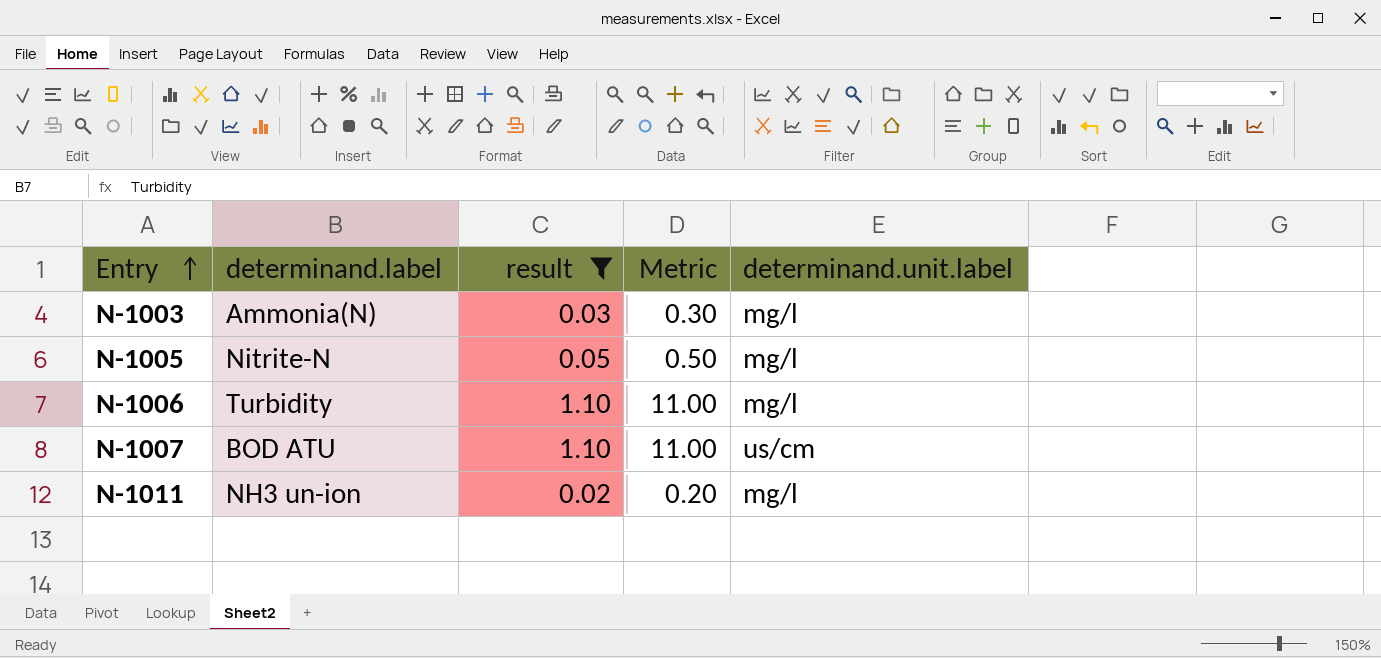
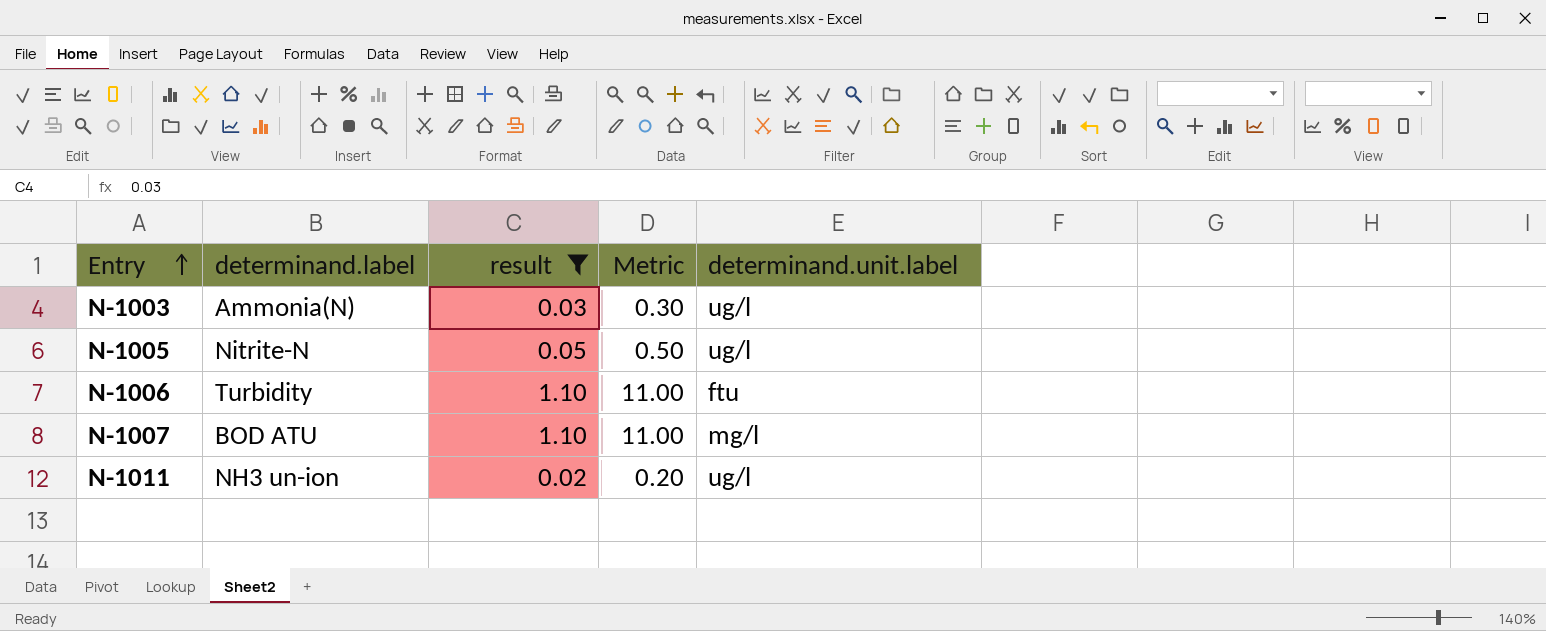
N-1003 | determinand.unit.label: mg/l -> ug/l
N-1005 | determinand.unit.label: mg/l -> ug/l
N-1006 | determinand.unit.label: mg/l -> ftu
N-1007 | determinand.unit.label: us/cm -> mg/l
N-1011 | determinand.unit.label: mg/l -> ug/l

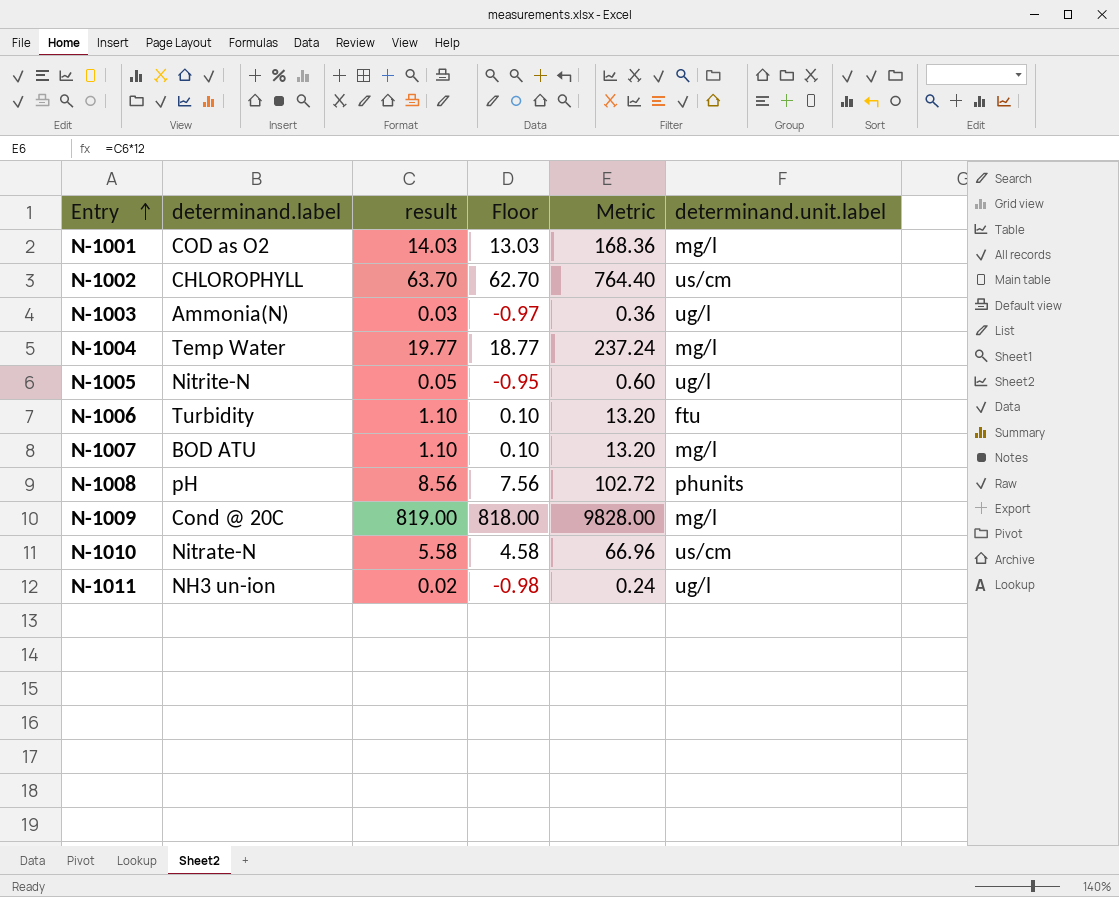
filter: result <= 1.10 -> none
column Floor | formula: none -> [result] - 1
column Metric | formula: [result] * 10 -> [result] * 12

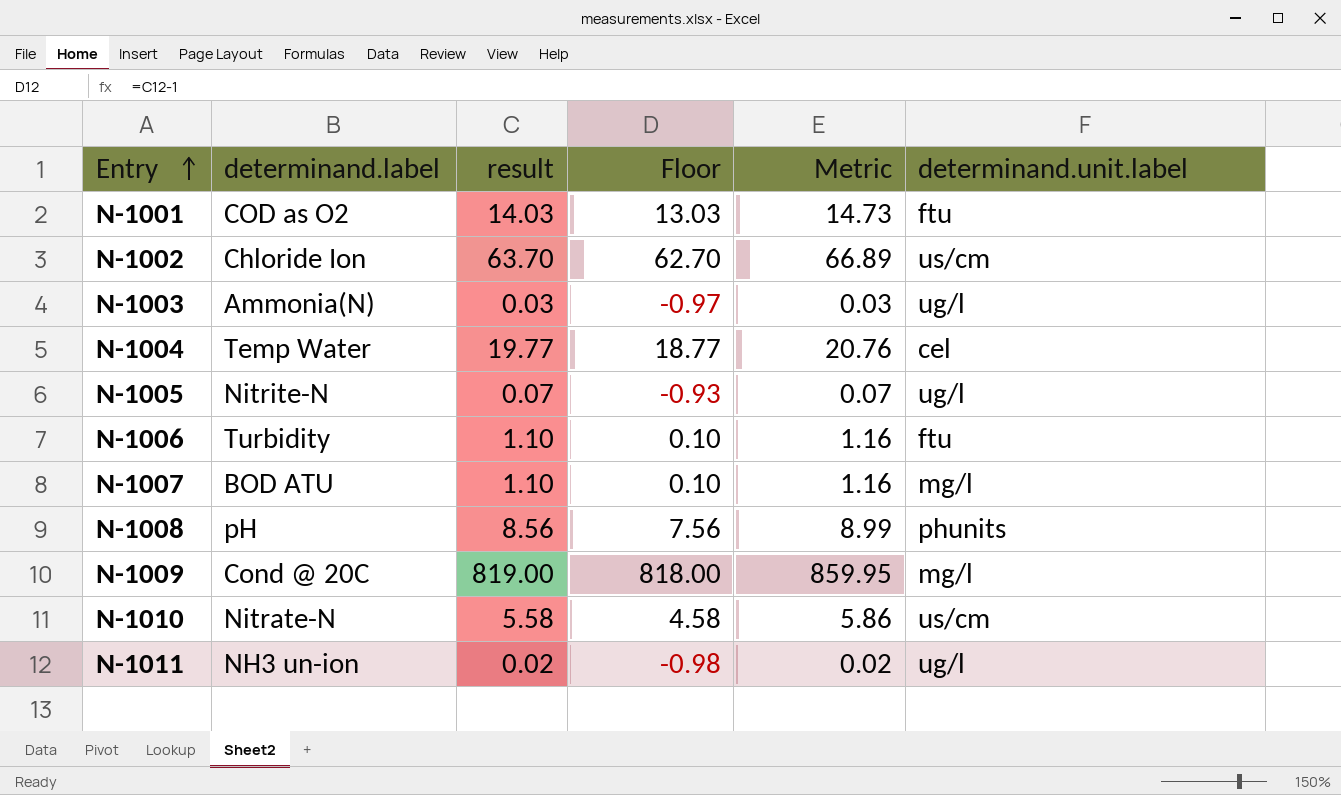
column Metric | formula: [result] * 12 -> [result] * 1.05
N-1001 | determinand.unit.label: mg/l -> ftu
N-1002 | determinand.label: CHLOROPHYLL -> Chloride Ion
N-1004 | determinand.unit.label: mg/l -> cel
N-1005 | result: 0.05 -> 0.07
N-1005 | Floor: -0.95 -> -0.93

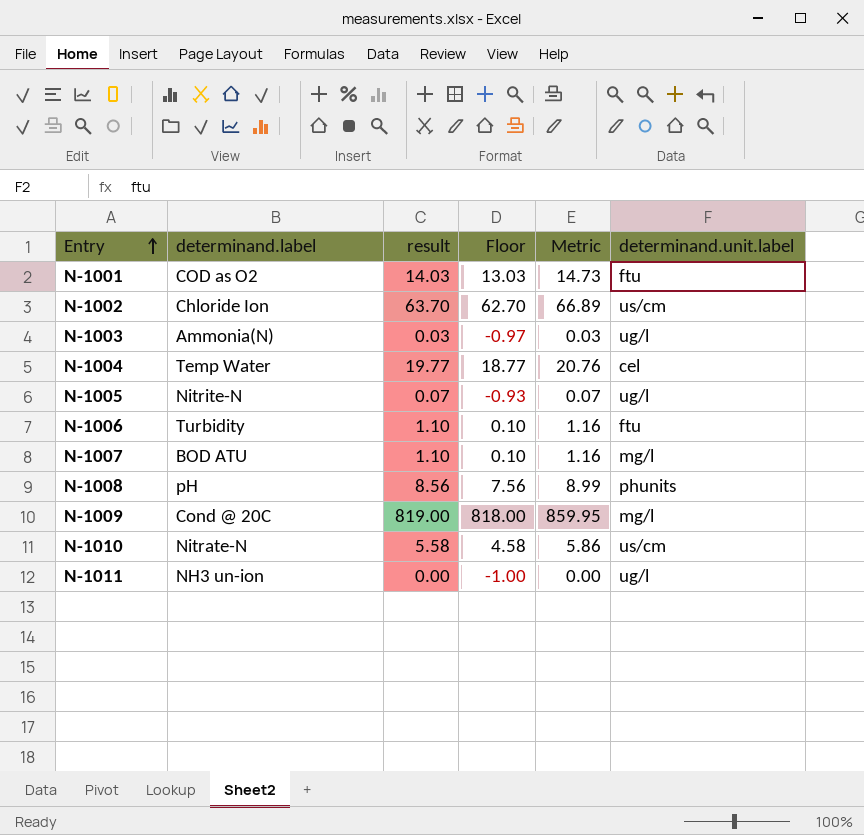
N-1011 | result: 0.02 -> 0.00
N-1011 | Floor: -0.98 -> -1.00
N-1011 | Metric: 0.02 -> 0.00

